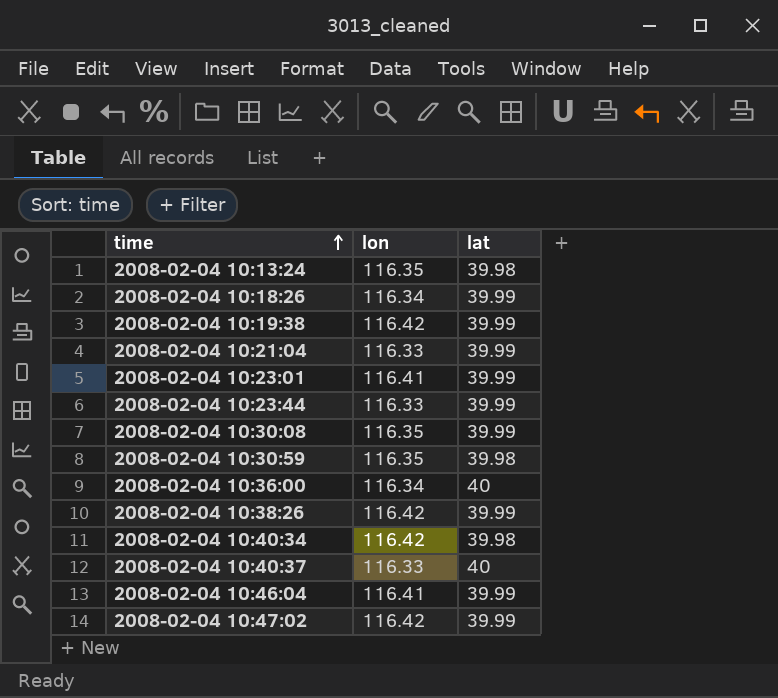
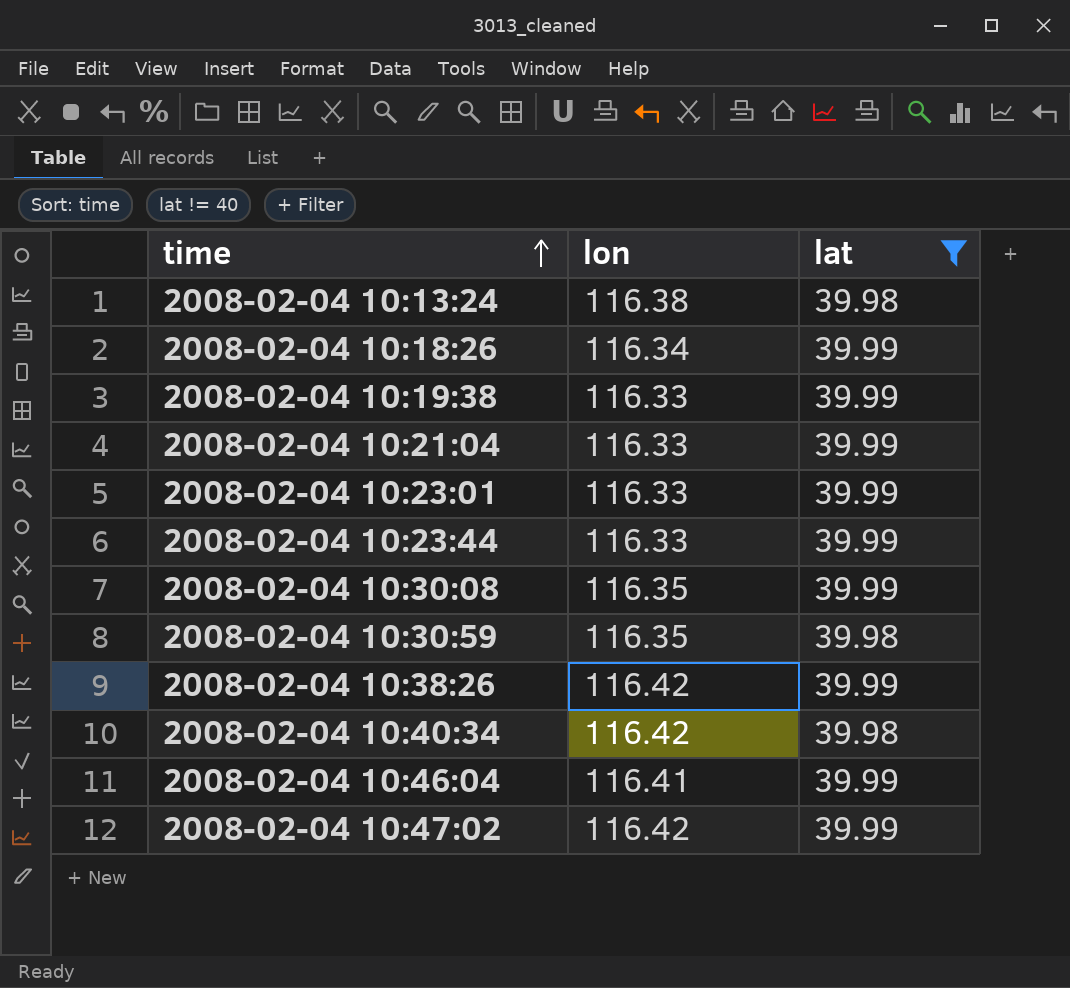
filter: none -> lat != 40
2008-02-04 10:13:24 | lon: 116.35 -> 116.38
2008-02-04 10:19:38 | lon: 116.42 -> 116.33
2008-02-04 10:23:01 | lon: 116.41 -> 116.33

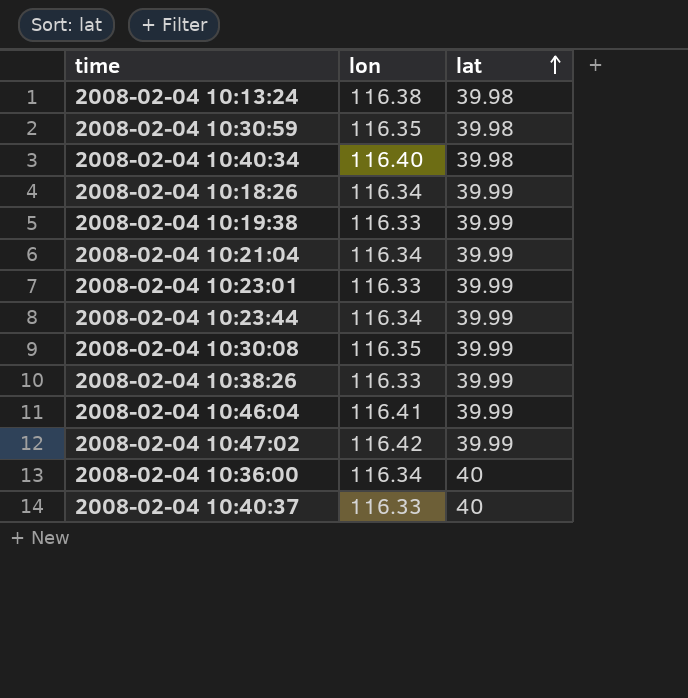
filter: lat != 40 -> none
row order: time ascending -> lat ascending
2008-02-04 10:40:34 | lon: 116.42 -> 116.40
2008-02-04 10:21:04 | lon: 116.33 -> 116.34
2008-02-04 10:23:44 | lon: 116.33 -> 116.34
2008-02-04 10:38:26 | lon: 116.42 -> 116.33

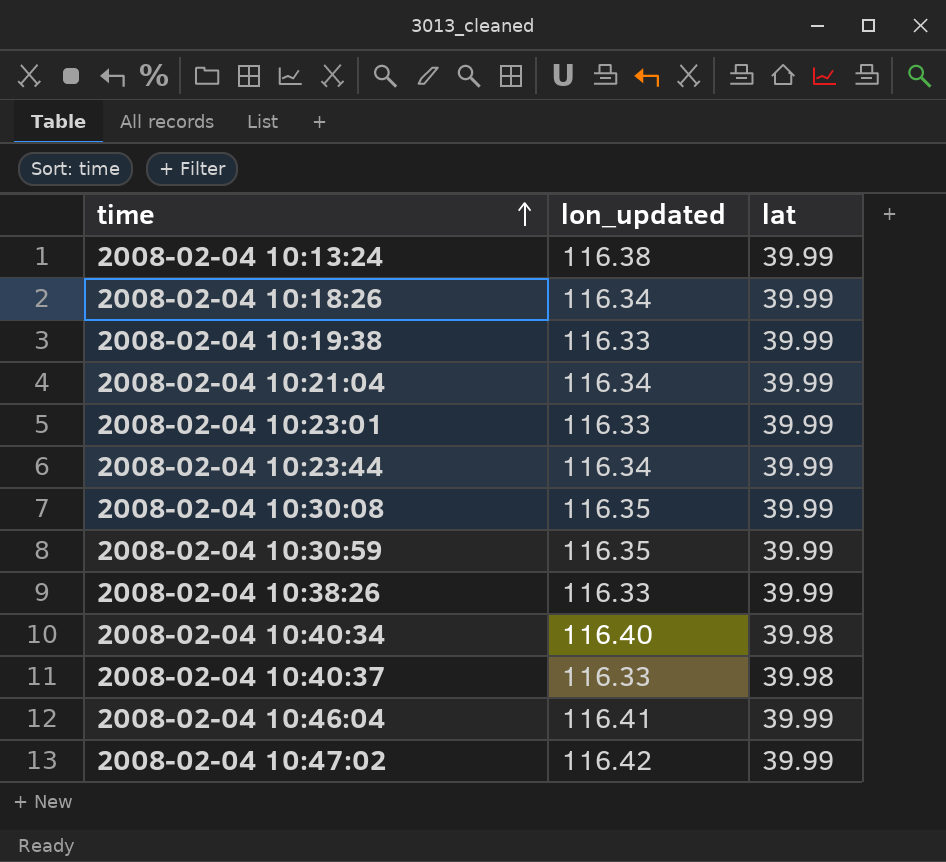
row order: lat ascending -> time ascending
column name: lon -> lon_updated
row 2008-02-04 10:36:00: 116.34 | 40 -> none
2008-02-04 10:13:24 | lat: 39.98 -> 39.99
2008-02-04 10:30:59 | lat: 39.98 -> 39.99
2008-02-04 10:40:37 | lat: 40 -> 39.98

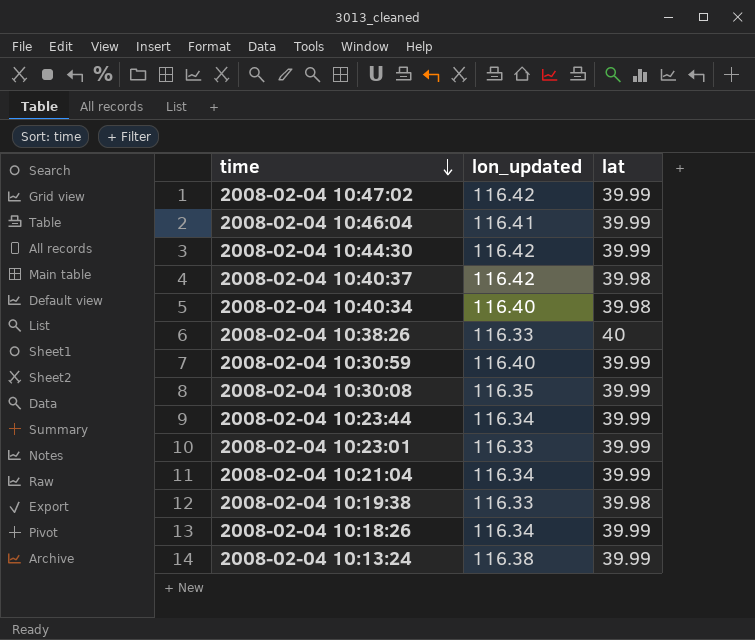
row order: time ascending -> time descending
row 2008-02-04 10:44:30: none -> 116.42 | 39.99
2008-02-04 10:40:37 | lon_updated: 116.33 -> 116.42
2008-02-04 10:38:26 | lat: 39.99 -> 40
2008-02-04 10:30:59 | lon_updated: 116.35 -> 116.40
2008-02-04 10:19:38 | lat: 39.99 -> 39.98

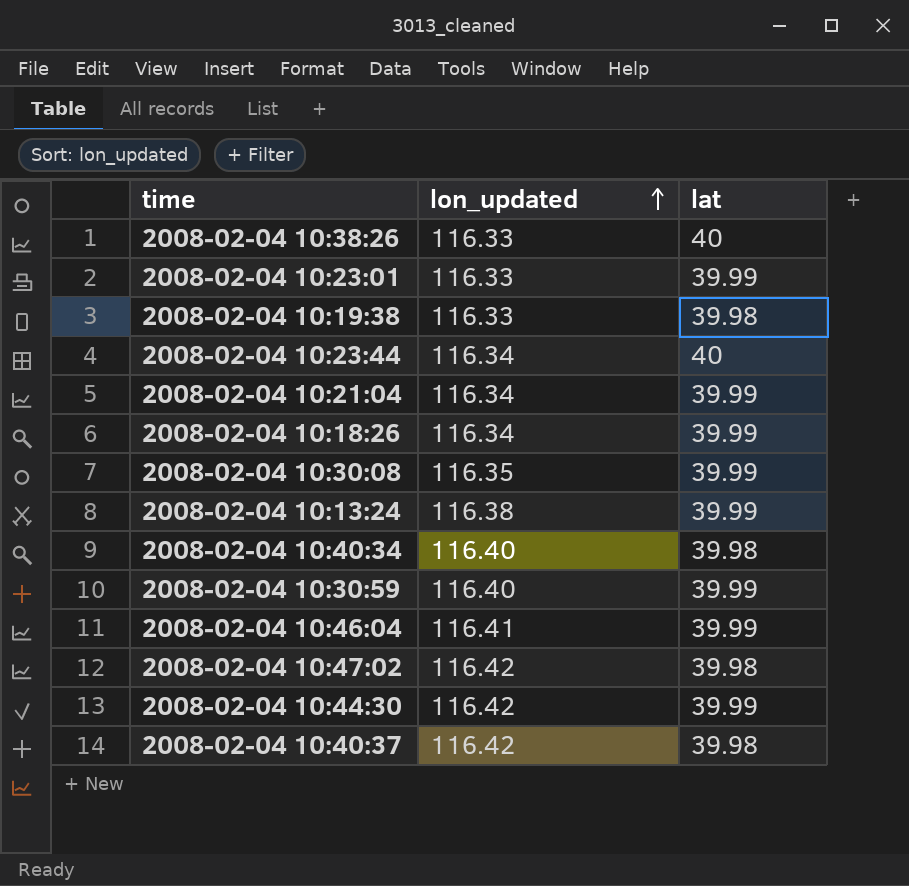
row order: time descending -> lon_updated ascending
2008-02-04 10:23:44 | lat: 39.99 -> 40
2008-02-04 10:47:02 | lat: 39.99 -> 39.98

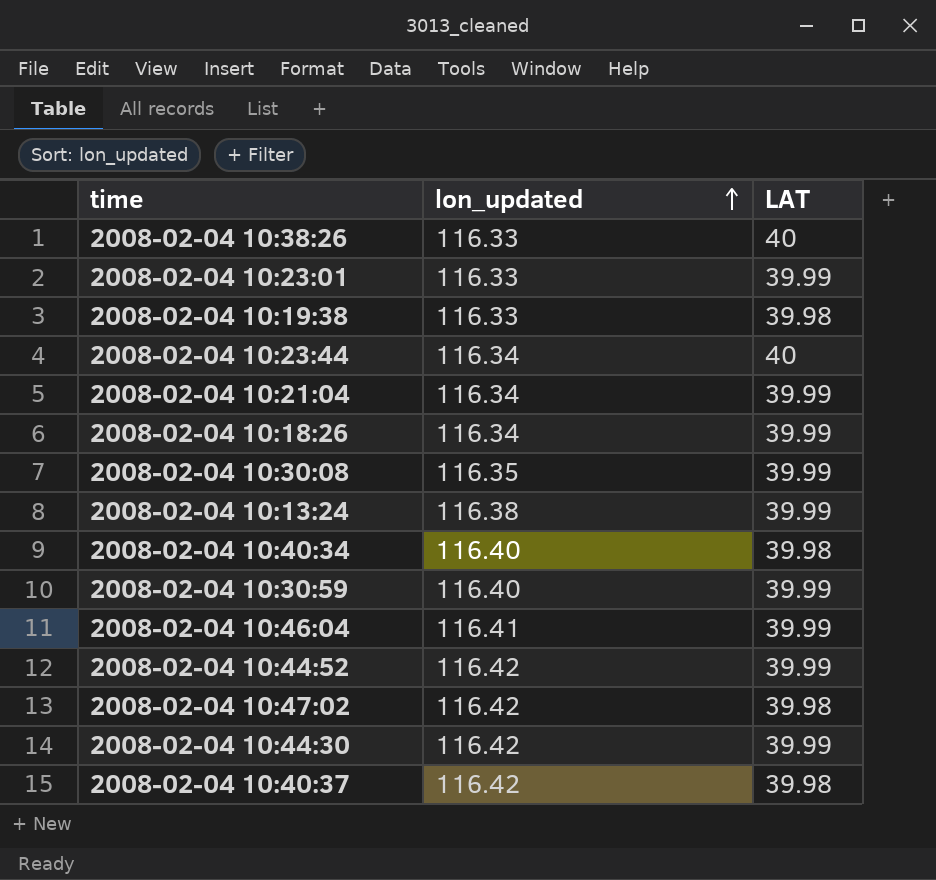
column name: lat -> LAT
row 2008-02-04 10:44:52: none -> 116.42 | 39.99

